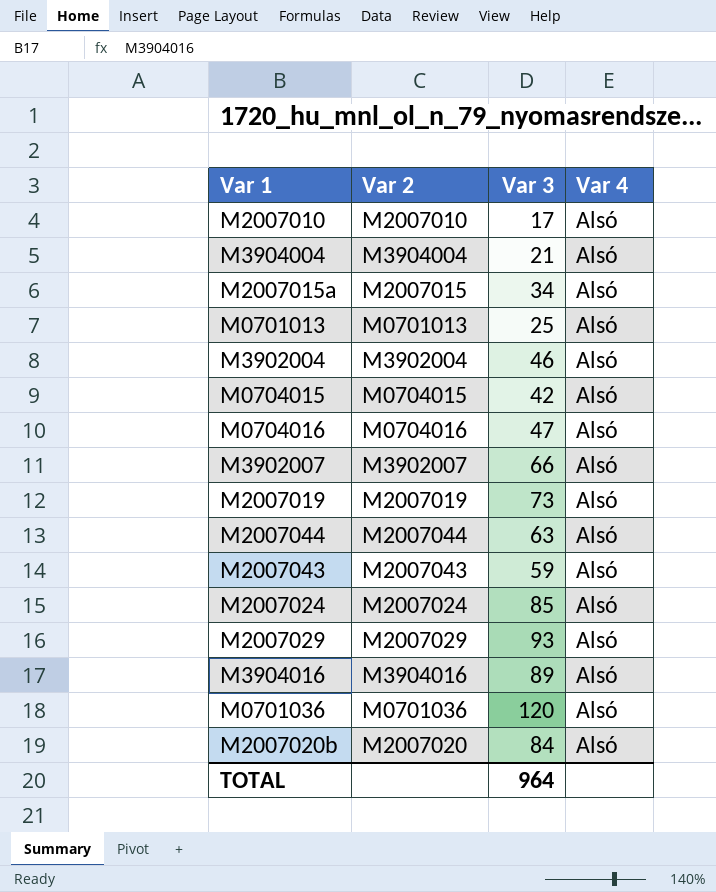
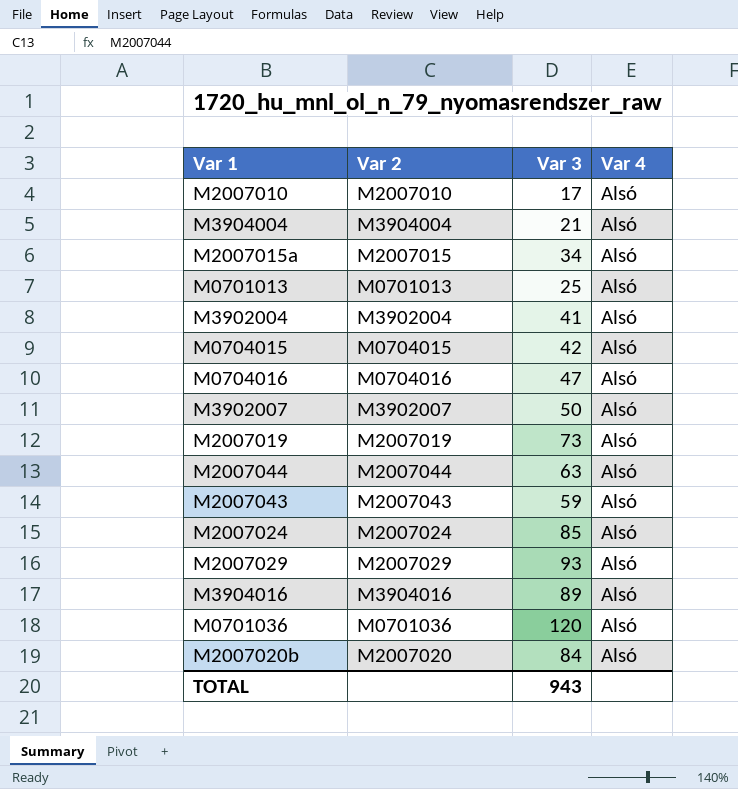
M3902004 | Var 3: 46 -> 41
M3902007 | Var 3: 66 -> 50
TOTAL | Var 3: 964 -> 943

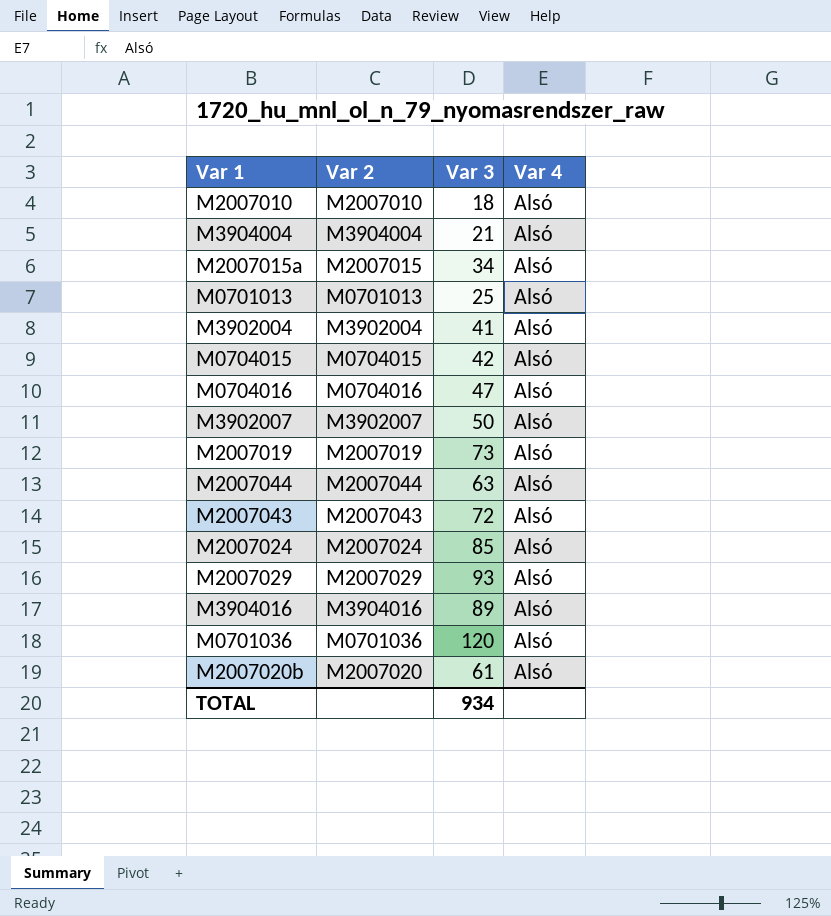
M2007010 | Var 3: 17 -> 18
M2007043 | Var 3: 59 -> 72
M2007020b | Var 3: 84 -> 61
TOTAL | Var 3: 943 -> 934

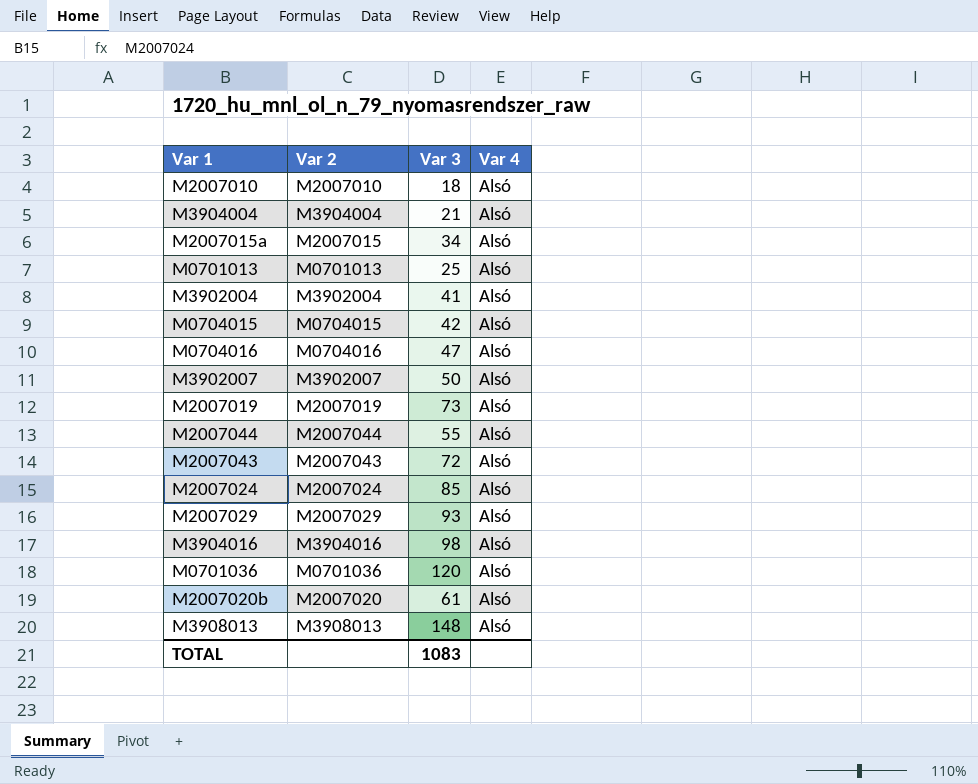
M2007044 | Var 3: 63 -> 55
M3904016 | Var 3: 89 -> 98
row M3908013: none -> M3908013 | 148 | Alsó
TOTAL | Var 3: 934 -> 1083

